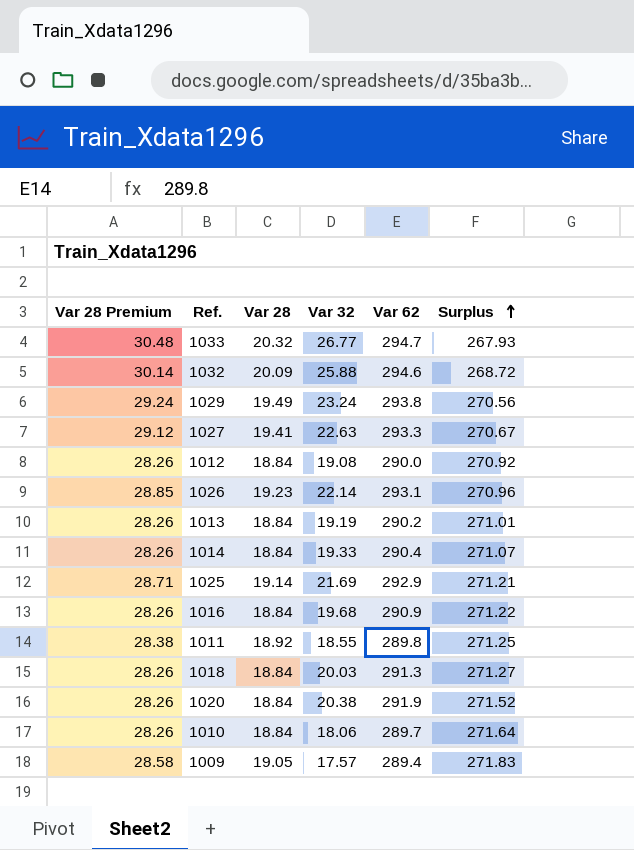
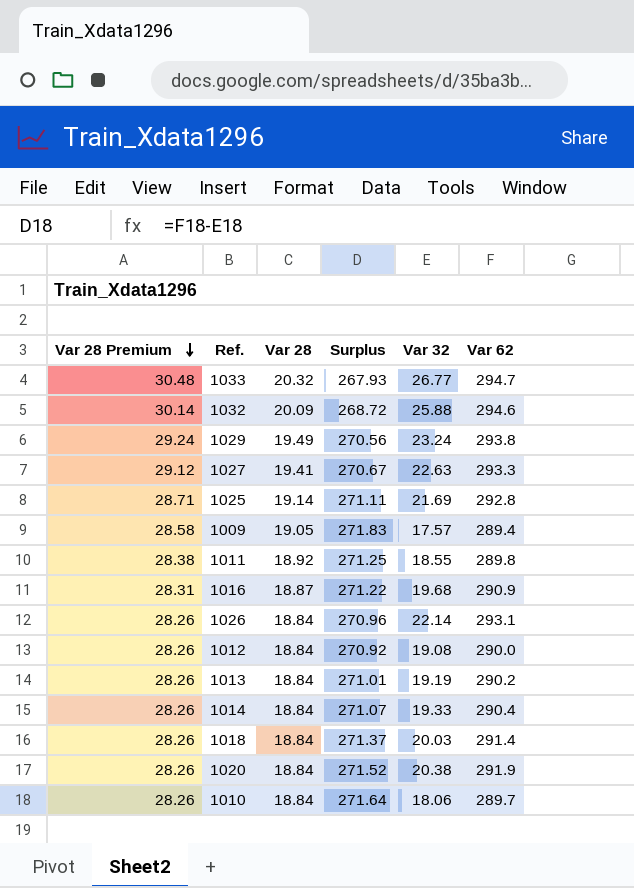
row order: Surplus ascending -> Var 28 Premium descending
column Surplus | position: 6 -> 4
1025 | Surplus: 271.21 -> 271.11
1025 | Var 62: 292.9 -> 292.8
1016 | Var 28 Premium: 28.26 -> 28.31
1016 | Var 28: 18.84 -> 18.87
1026 | Var 28 Premium: 28.85 -> 28.26
1026 | Var 28: 19.23 -> 18.84
1018 | Surplus: 271.27 -> 271.37
1018 | Var 62: 291.3 -> 291.4

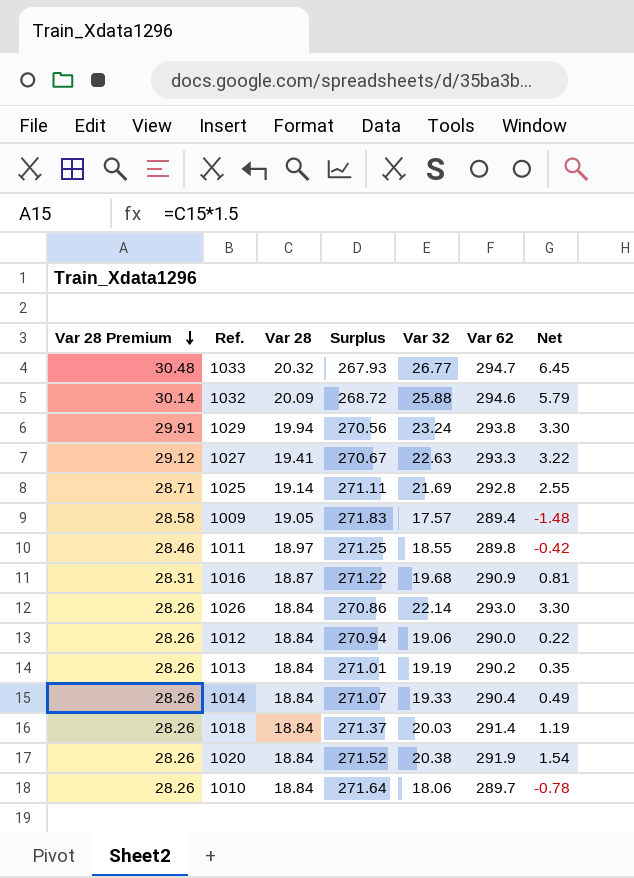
column Net | formula: none -> [Var 32] - [Var 28]
1029 | Var 28 Premium: 29.24 -> 29.91
1029 | Var 28: 19.49 -> 19.94
1011 | Var 28 Premium: 28.38 -> 28.46
1011 | Var 28: 18.92 -> 18.97
1026 | Surplus: 270.96 -> 270.86
1026 | Var 62: 293.1 -> 293.0
1012 | Surplus: 270.92 -> 270.94
1012 | Var 32: 19.08 -> 19.06

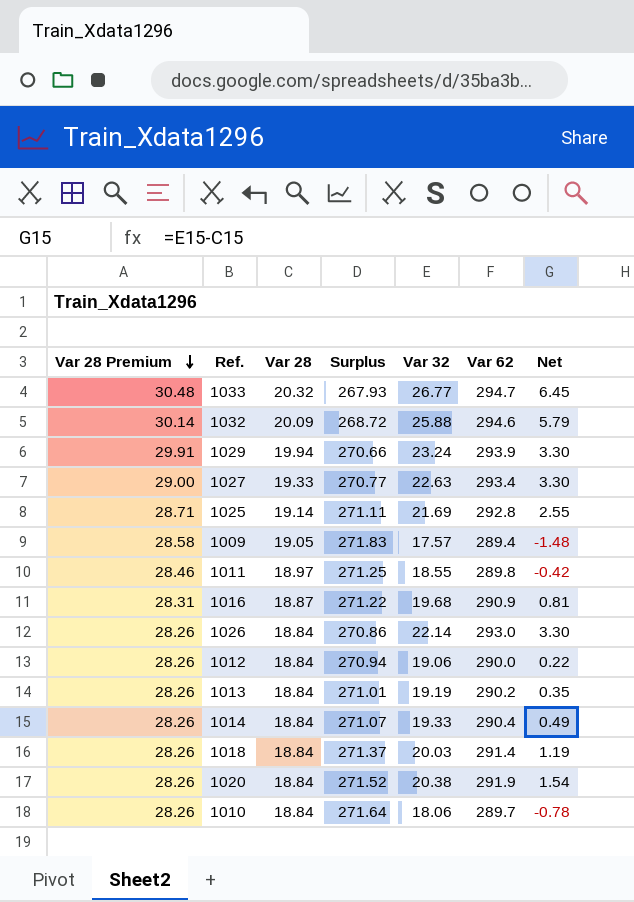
1029 | Surplus: 270.56 -> 270.66
1029 | Var 62: 293.8 -> 293.9
1027 | Var 28 Premium: 29.12 -> 29.00
1027 | Var 28: 19.41 -> 19.33
1027 | Surplus: 270.67 -> 270.77
1027 | Var 62: 293.3 -> 293.4
1027 | Net: 3.22 -> 3.30

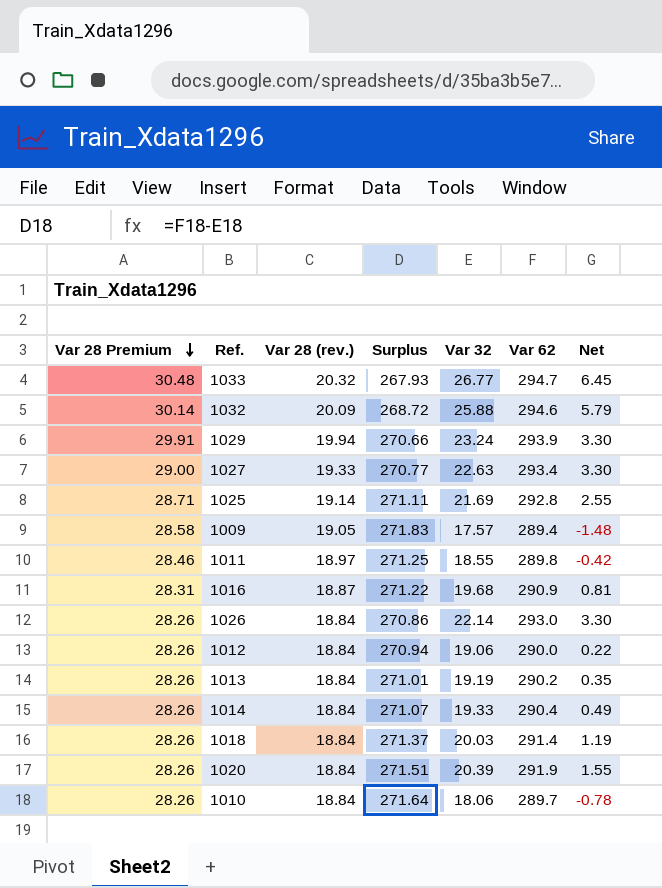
column name: Var 28 -> Var 28 (rev.)
1020 | Surplus: 271.52 -> 271.51
1020 | Var 32: 20.38 -> 20.39
1020 | Net: 1.54 -> 1.55

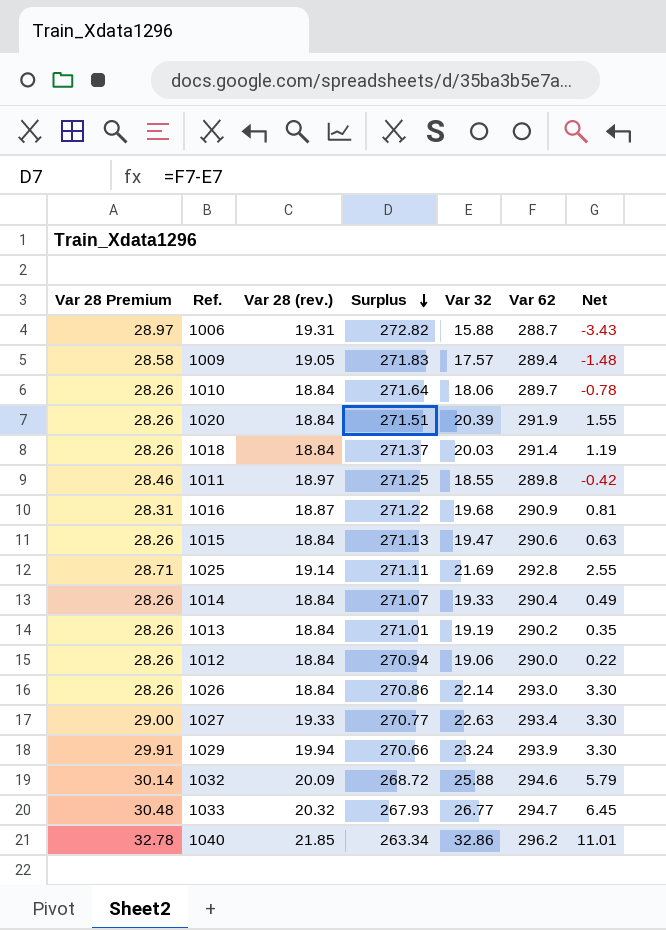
row order: Var 28 Premium descending -> Surplus descending
row 1006: none -> 28.97 | 19.31 | 272.82 | 15.88 | 288.7 | -3.43
row 1015: none -> 28.26 | 18.84 | 271.13 | 19.47 | 290.6 | 0.63
row 1040: none -> 32.78 | 21.85 | 263.34 | 32.86 | 296.2 | 11.01

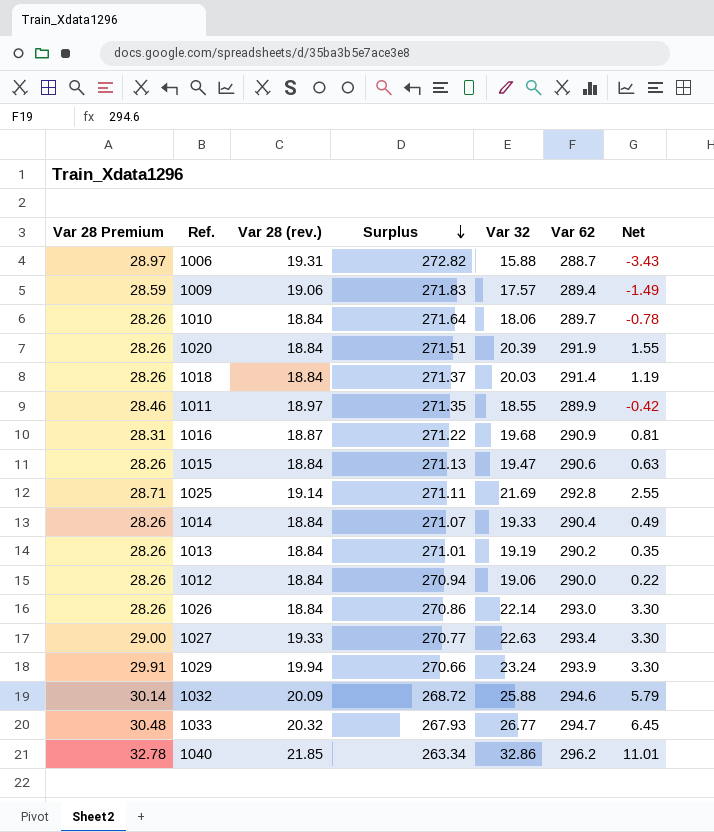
1009 | Var 28 Premium: 28.58 -> 28.59
1009 | Var 28 (rev.): 19.05 -> 19.06
1009 | Net: -1.48 -> -1.49
1011 | Surplus: 271.25 -> 271.35
1011 | Var 62: 289.8 -> 289.9

